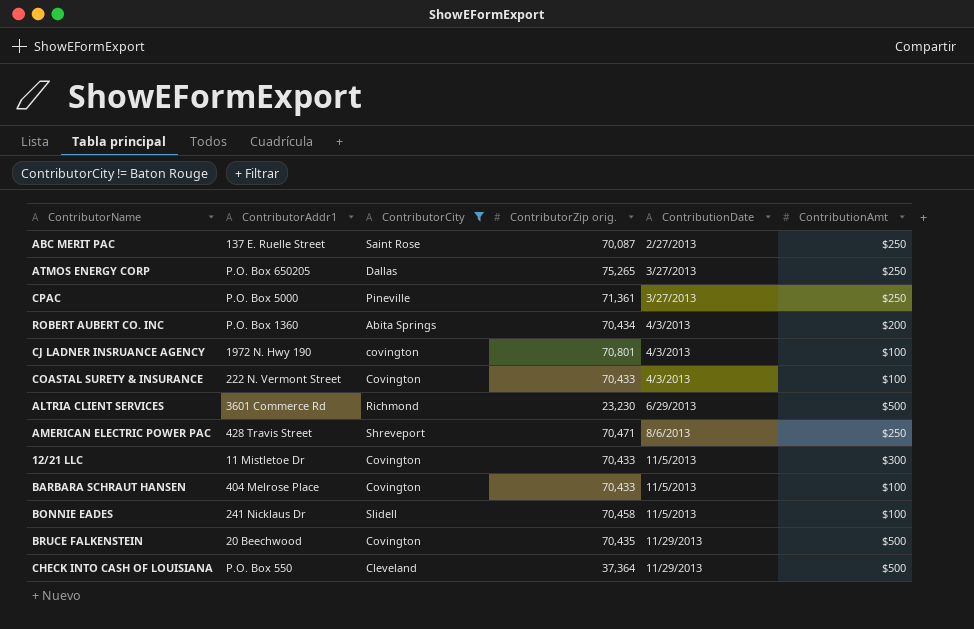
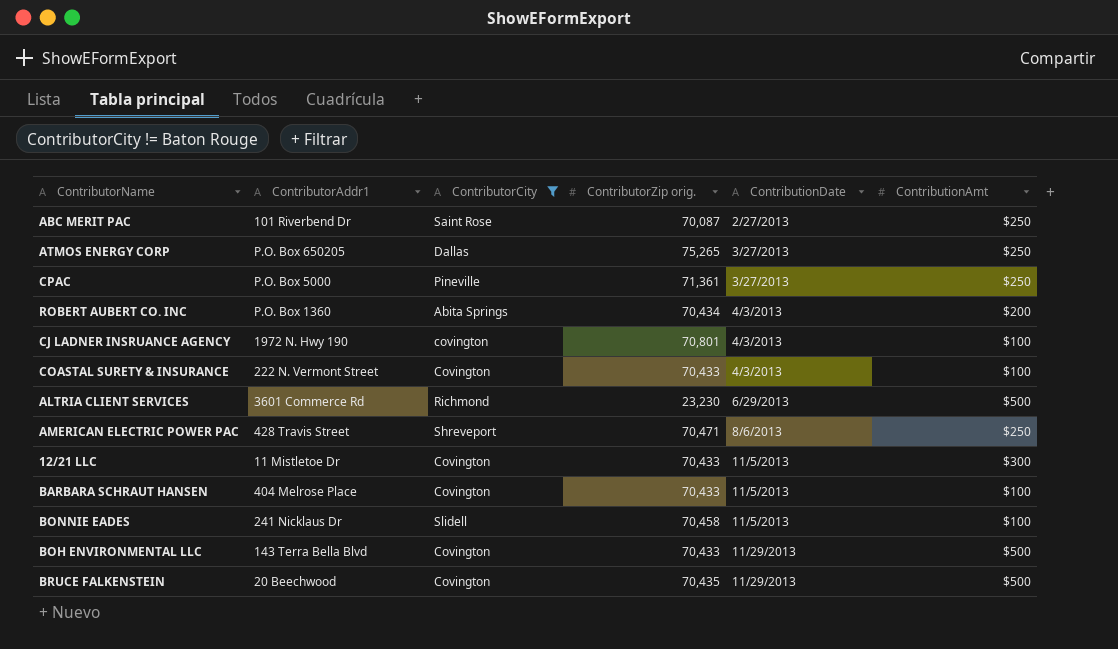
row CHECK INTO CASH OF LOUISIANA: P.O. Box 550 | Cleveland | 37,364 | 11/29/2013 | $500 -> none
ABC MERIT PAC | ContributorAddr1: 137 E. Ruelle Street -> 101 Riverbend Dr
row BOH ENVIRONMENTAL LLC: none -> 143 Terra Bella Blvd | Covington | 70,433 | 11/29/2013 | $500

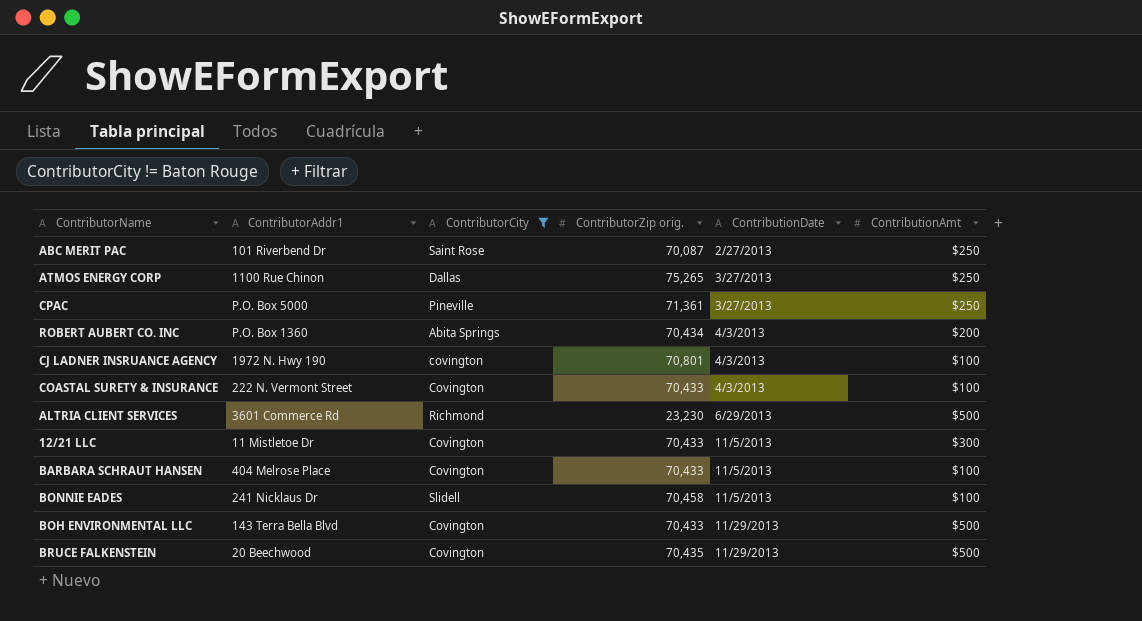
row AMERICAN ELECTRIC POWER PAC: 428 Travis Street | Shreveport | 70,471 | 8/6/2013 | $250 -> none
ATMOS ENERGY CORP | ContributorAddr1: P.O. Box 650205 -> 1100 Rue Chinon

